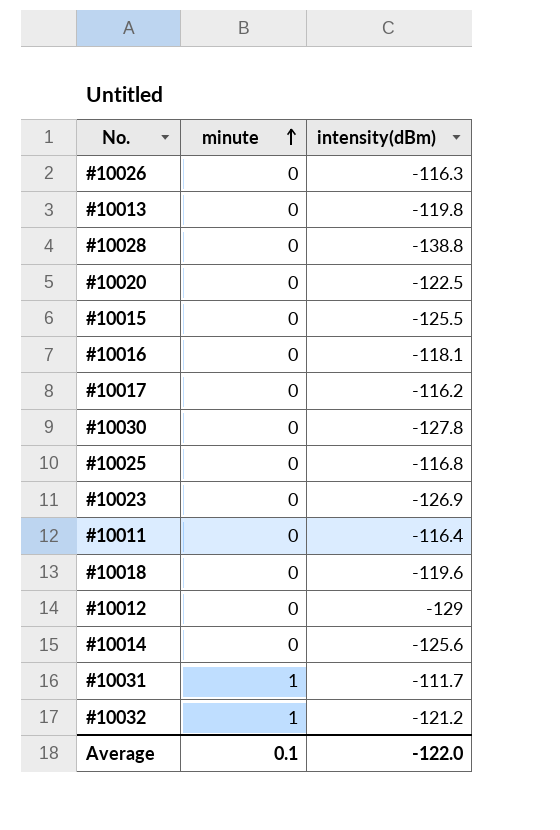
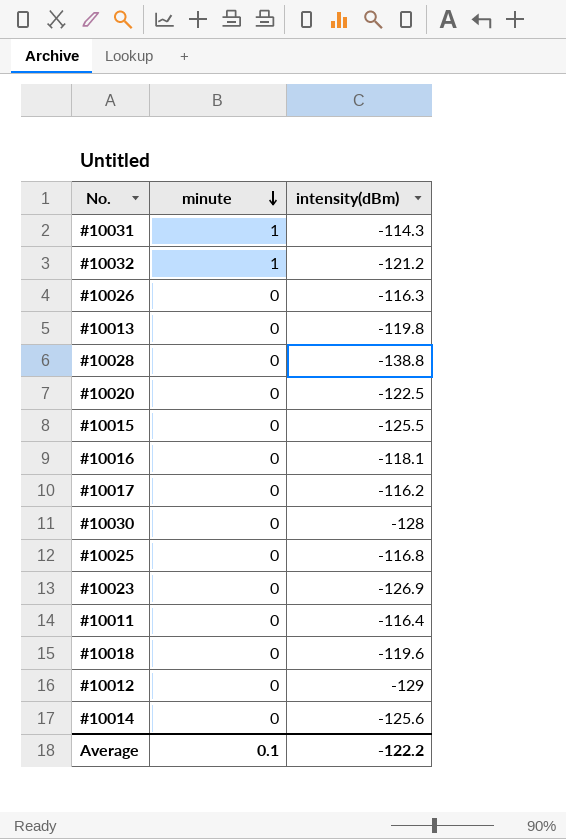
row order: minute ascending -> minute descending
#10031 | intensity(dBm): -111.7 -> -114.3
#10030 | intensity(dBm): -127.8 -> -128
Average | intensity(dBm): -122.0 -> -122.2

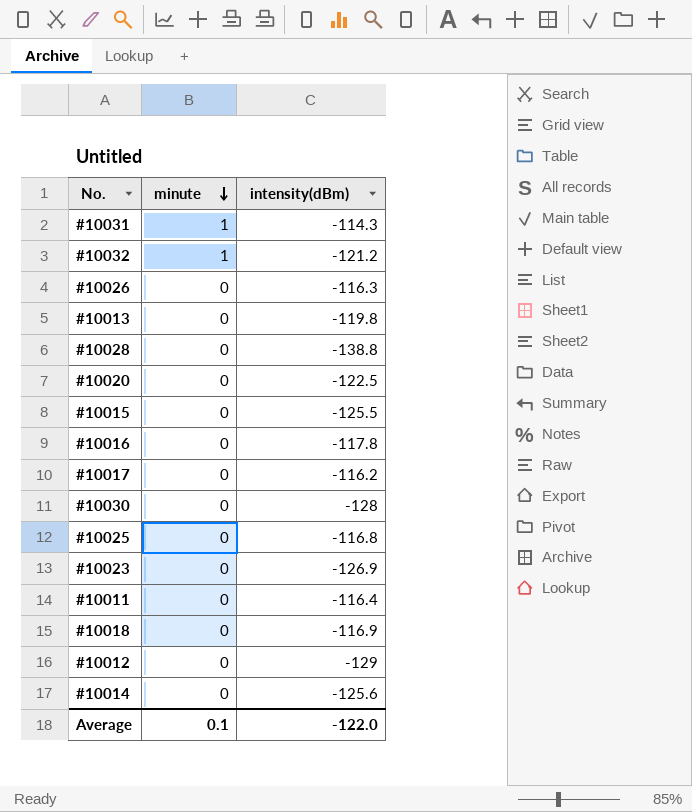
#10016 | intensity(dBm): -118.1 -> -117.8
#10018 | intensity(dBm): -119.6 -> -116.9
Average | intensity(dBm): -122.2 -> -122.0

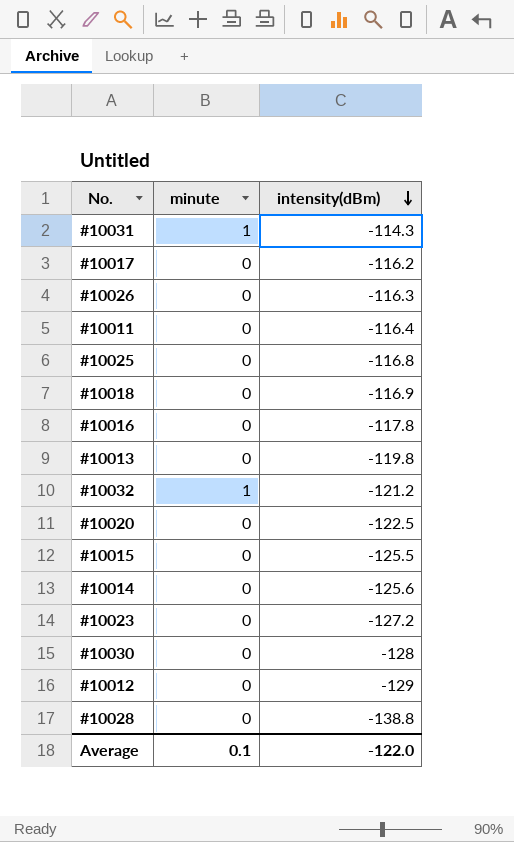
row order: minute descending -> intensity(dBm) descending
#10023 | intensity(dBm): -126.9 -> -127.2

